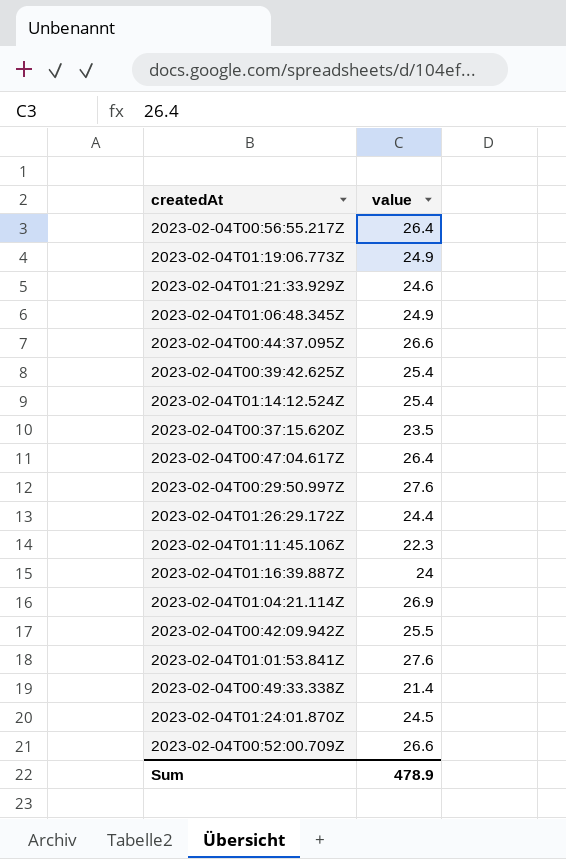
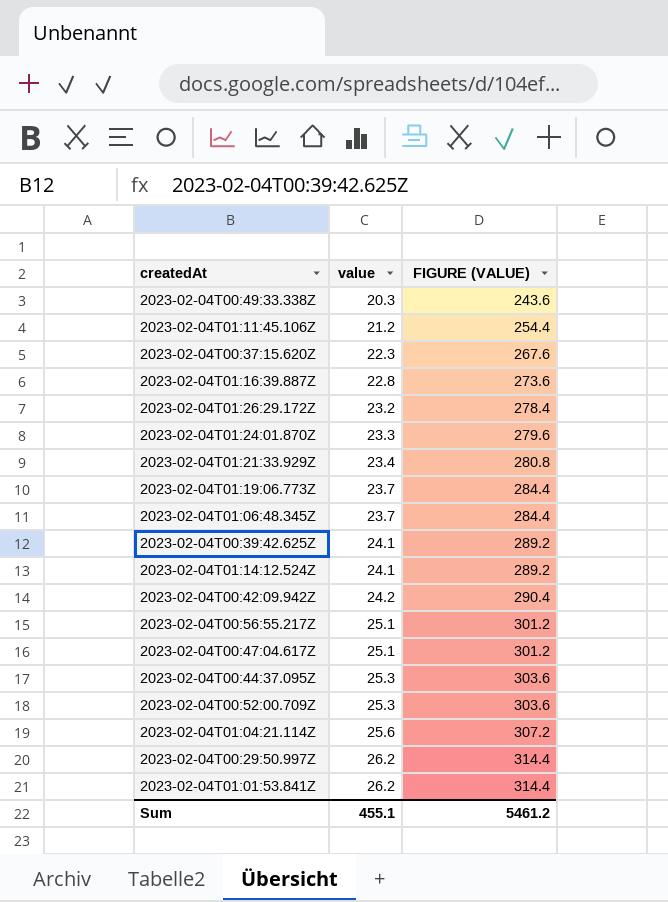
row order: none -> value ascending
column FIGURE (VALUE) | formula: none -> [value] * 12
2023-02-04T00:49:33.338Z | value: 21.4 -> 20.3
2023-02-04T01:11:45.106Z | value: 22.3 -> 21.2
2023-02-04T00:37:15.620Z | value: 23.5 -> 22.3
2023-02-04T01:16:39.887Z | value: 24 -> 22.8
2023-02-04T01:26:29.172Z | value: 24.4 -> 23.2
2023-02-04T01:24:01.870Z | value: 24.5 -> 23.3
2023-02-04T01:21:33.929Z | value: 24.6 -> 23.4
2023-02-04T01:19:06.773Z | value: 24.9 -> 23.7
2023-02-04T01:06:48.345Z | value: 24.9 -> 23.7
2023-02-04T00:39:42.625Z | value: 25.4 -> 24.1
2023-02-04T01:14:12.524Z | value: 25.4 -> 24.1
2023-02-04T00:42:09.942Z | value: 25.5 -> 24.2
2023-02-04T00:56:55.217Z | value: 26.4 -> 25.1
2023-02-04T00:47:04.617Z | value: 26.4 -> 25.1
2023-02-04T00:44:37.095Z | value: 26.6 -> 25.3
2023-02-04T00:52:00.709Z | value: 26.6 -> 25.3
2023-02-04T01:04:21.114Z | value: 26.9 -> 25.6
2023-02-04T00:29:50.997Z | value: 27.6 -> 26.2
2023-02-04T01:01:53.841Z | value: 27.6 -> 26.2
Sum | value: 478.9 -> 455.1

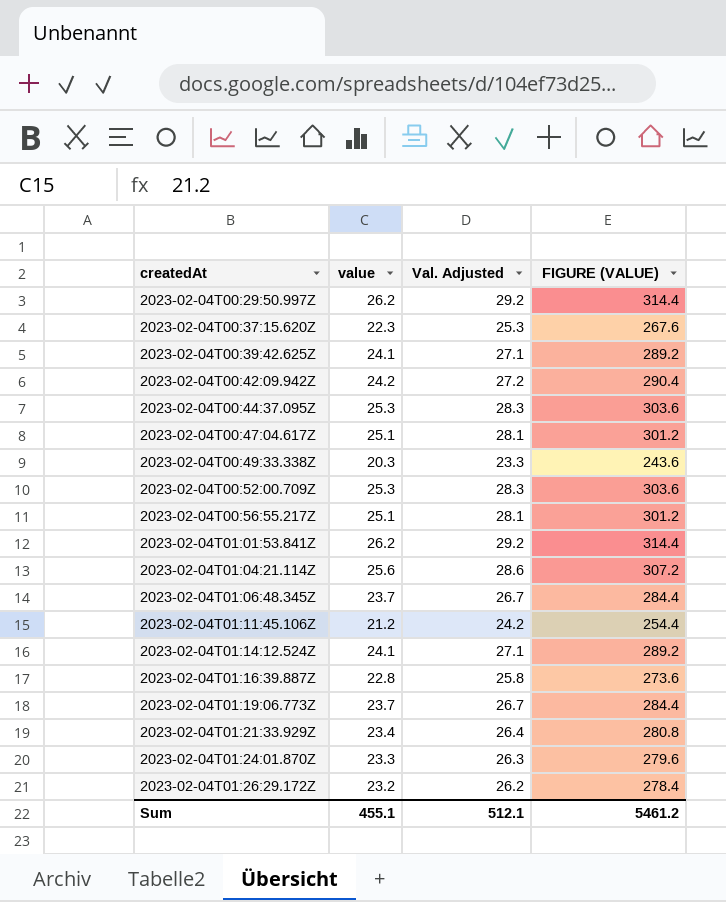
row order: value ascending -> createdAt ascending
column Val. Adjusted | formula: none -> [value] + 3

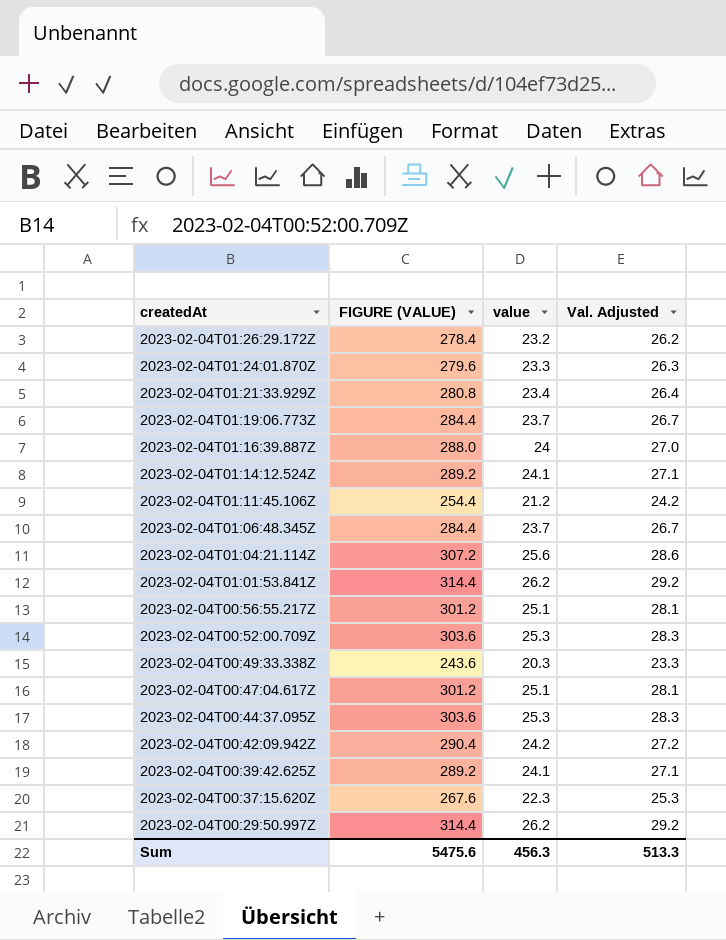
row order: createdAt ascending -> createdAt descending
column FIGURE (VALUE) | position: 4 -> 2
2023-02-04T01:16:39.887Z | FIGURE (VALUE): 273.6 -> 288.0
2023-02-04T01:16:39.887Z | value: 22.8 -> 24
2023-02-04T01:16:39.887Z | Val. Adjusted: 25.8 -> 27.0
Sum | FIGURE (VALUE): 5461.2 -> 5475.6
Sum | value: 455.1 -> 456.3
Sum | Val. Adjusted: 512.1 -> 513.3

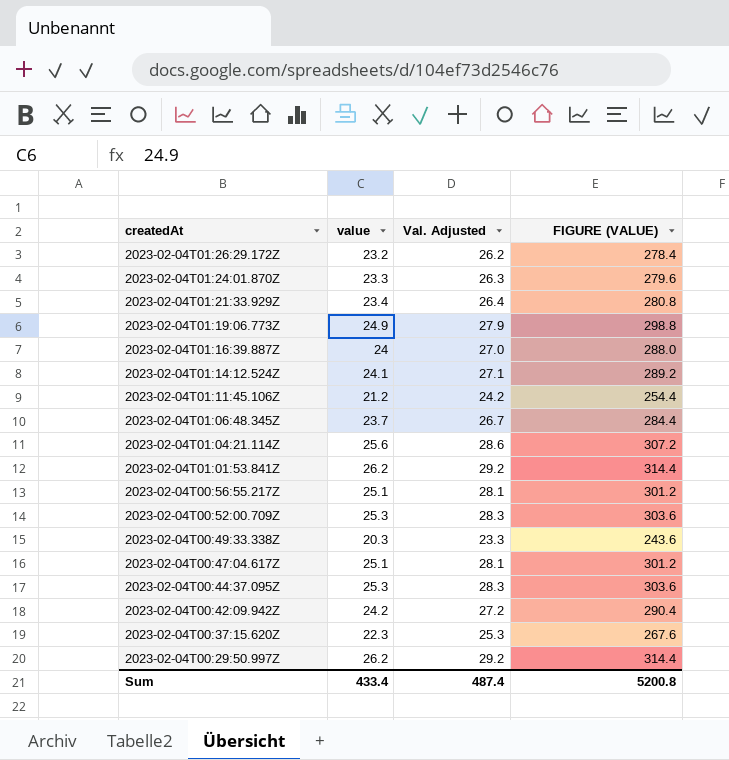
column FIGURE (VALUE) | position: 2 -> 4
row 2023-02-04T00:39:42.625Z: 289.2 | 24.1 | 27.1 -> none
2023-02-04T01:19:06.773Z | value: 23.7 -> 24.9
2023-02-04T01:19:06.773Z | Val. Adjusted: 26.7 -> 27.9
2023-02-04T01:19:06.773Z | FIGURE (VALUE): 284.4 -> 298.8
Sum | value: 456.3 -> 433.4
Sum | Val. Adjusted: 513.3 -> 487.4
Sum | FIGURE (VALUE): 5475.6 -> 5200.8

